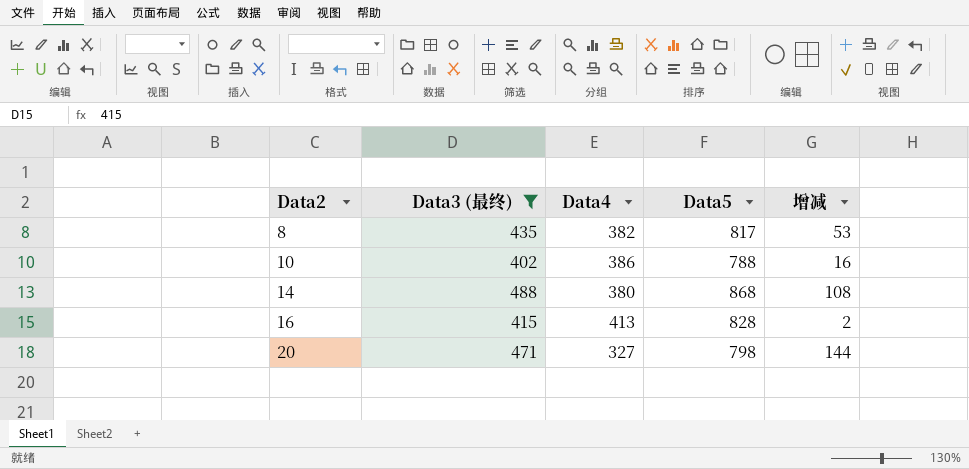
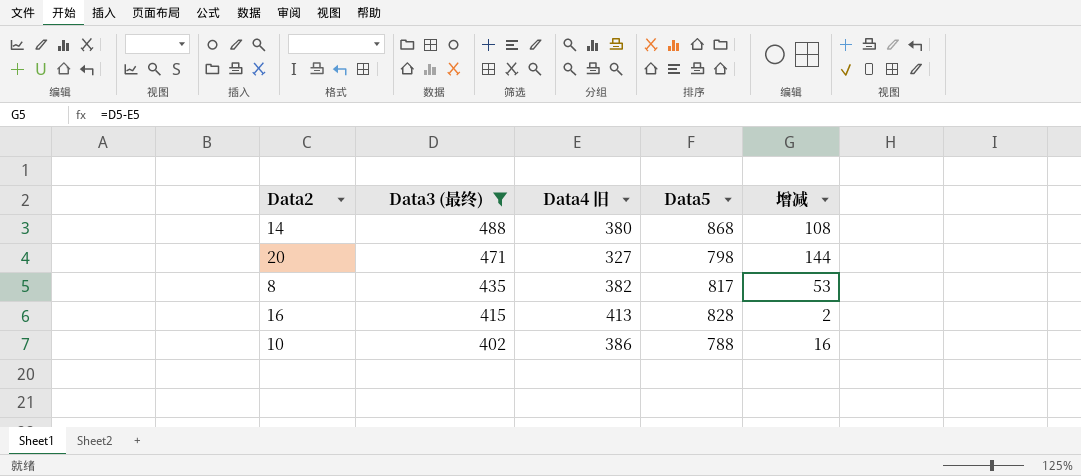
row order: Data2 ascending -> Data3 (最终) descending
column name: Data4 -> Data4 旧

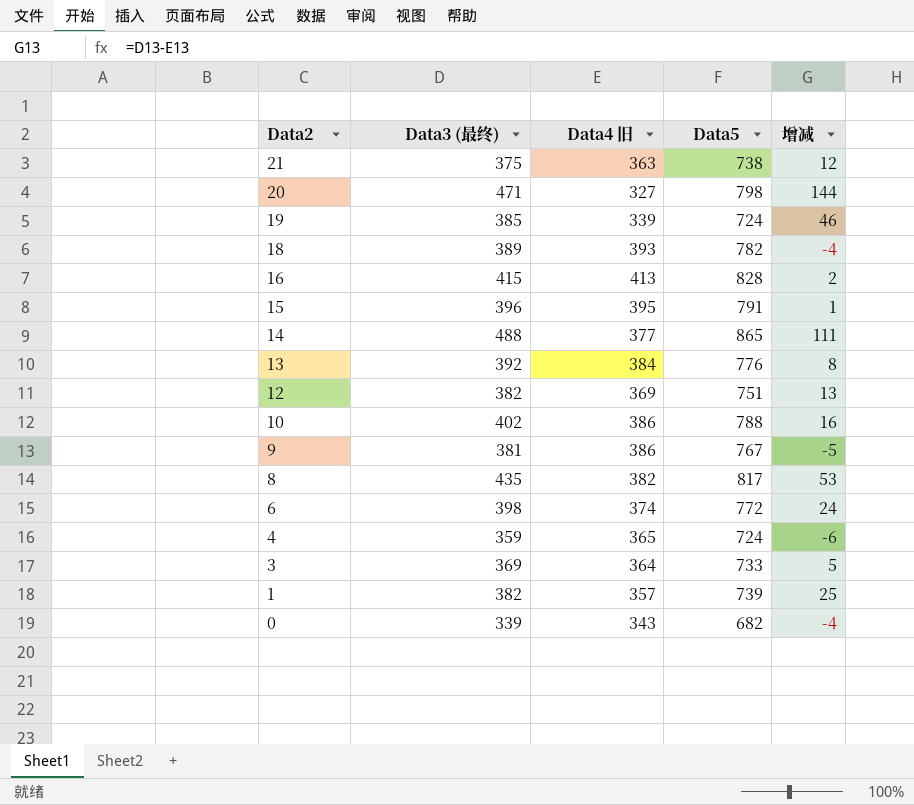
filter: Data3 (最终) >= 402 -> none
row order: Data3 (最终) descending -> Data2 descending
14 | Data4 旧: 380 -> 377
14 | Data5: 868 -> 865
14 | 增减: 108 -> 111

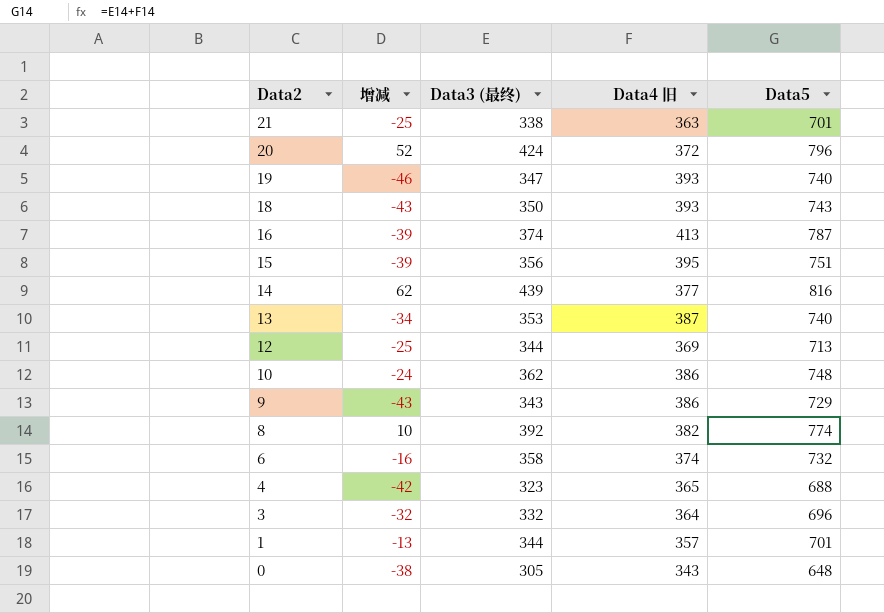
column 增减 | position: 5 -> 2
21 | 增减: 12 -> -25
21 | Data3 (最终): 375 -> 338
21 | Data5: 738 -> 701
20 | 增减: 144 -> 52
20 | Data3 (最终): 471 -> 424
20 | Data4 旧: 327 -> 372
20 | Data5: 798 -> 796
19 | 增减: 46 -> -46
19 | Data3 (最终): 385 -> 347
19 | Data4 旧: 339 -> 393
19 | Data5: 724 -> 740
18 | 增减: -4 -> -43
18 | Data3 (最终): 389 -> 350
18 | Data5: 782 -> 743
16 | 增减: 2 -> -39
16 | Data3 (最终): 415 -> 374
16 | Data5: 828 -> 787
15 | 增减: 1 -> -39
15 | Data3 (最终): 396 -> 356
15 | Data5: 791 -> 751
14 | 增减: 111 -> 62
14 | Data3 (最终): 488 -> 439
14 | Data5: 865 -> 816
13 | 增减: 8 -> -34
13 | Data3 (最终): 392 -> 353
13 | Data4 旧: 384 -> 387
13 | Data5: 776 -> 740
12 | 增减: 13 -> -25
12 | Data3 (最终): 382 -> 344
12 | Data5: 751 -> 713
10 | 增减: 16 -> -24
10 | Data3 (最终): 402 -> 362
10 | Data5: 788 -> 748
9 | 增减: -5 -> -43
9 | Data3 (最终): 381 -> 343
9 | Data5: 767 -> 729
8 | 增减: 53 -> 10
8 | Data3 (最终): 435 -> 392
8 | Data5: 817 -> 774
6 | 增减: 24 -> -16
6 | Data3 (最终): 398 -> 358
6 | Data5: 772 -> 732
4 | 增减: -6 -> -42
4 | Data3 (最终): 359 -> 323
4 | Data5: 724 -> 688
3 | 增减: 5 -> -32
3 | Data3 (最终): 369 -> 332
3 | Data5: 733 -> 696
1 | 增减: 25 -> -13
1 | Data3 (最终): 382 -> 344
1 | Data5: 739 -> 701
0 | 增减: -4 -> -38
0 | Data3 (最终): 339 -> 305
0 | Data5: 682 -> 648

